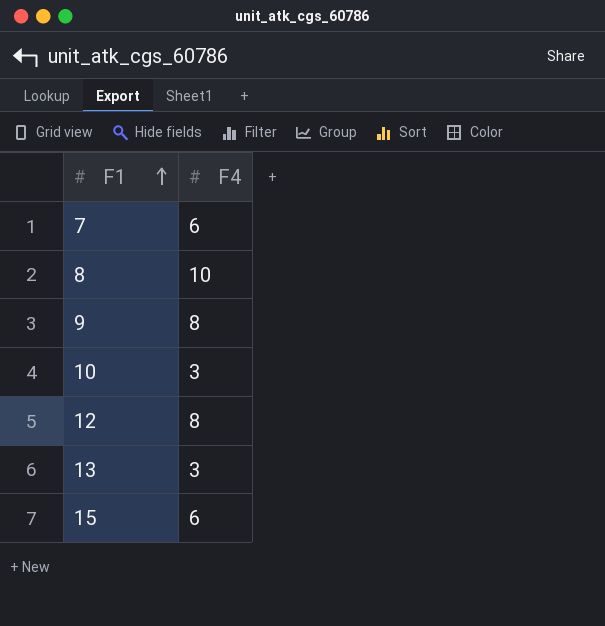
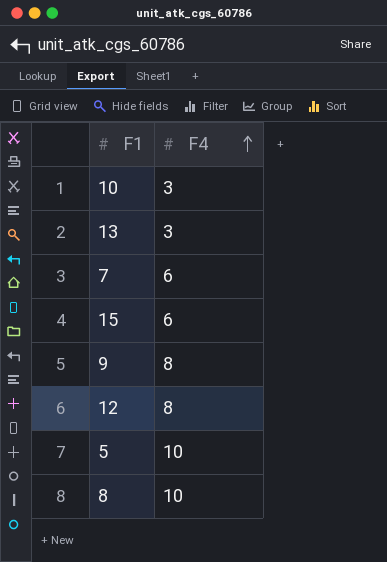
row order: F1 ascending -> F4 ascending
row 5: none -> 10

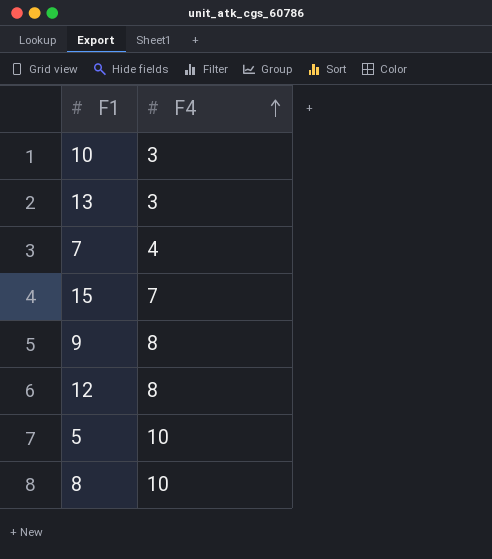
7 | F4: 6 -> 4
15 | F4: 6 -> 7

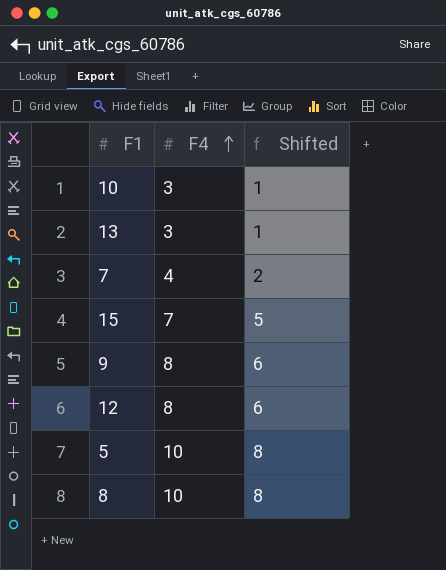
column Shifted | formula: none -> [F4] - 2

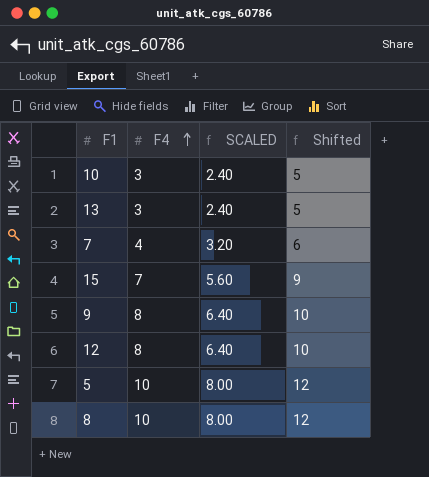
column SCALED | formula: none -> [F4] * 0.8
column Shifted | formula: [F4] - 2 -> [F4] + 2

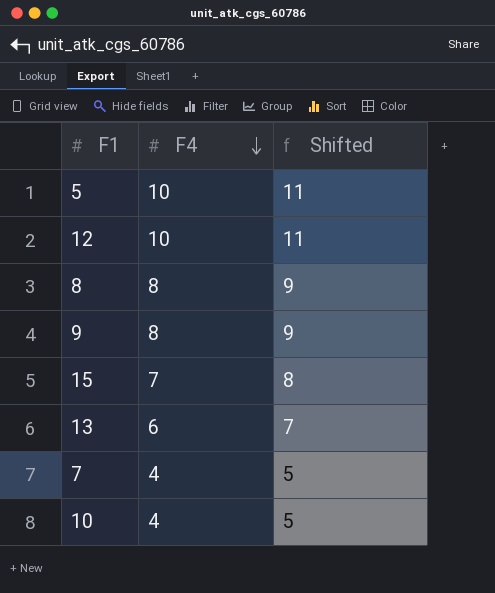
row order: F4 ascending -> F4 descending
column SCALED | formula: [F4] * 0.8 -> none
column Shifted | formula: [F4] + 2 -> [F4] + 1
12 | F4: 8 -> 10
8 | F4: 10 -> 8
13 | F4: 3 -> 6
10 | F4: 3 -> 4

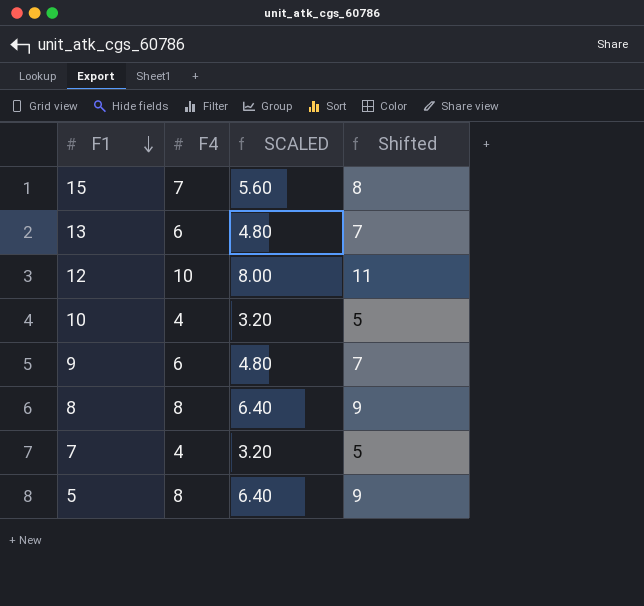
row order: F4 descending -> F1 descending
column SCALED | formula: none -> [F4] * 0.8
9 | F4: 8 -> 6
9 | Shifted: 9 -> 7
5 | F4: 10 -> 8
5 | Shifted: 11 -> 9

